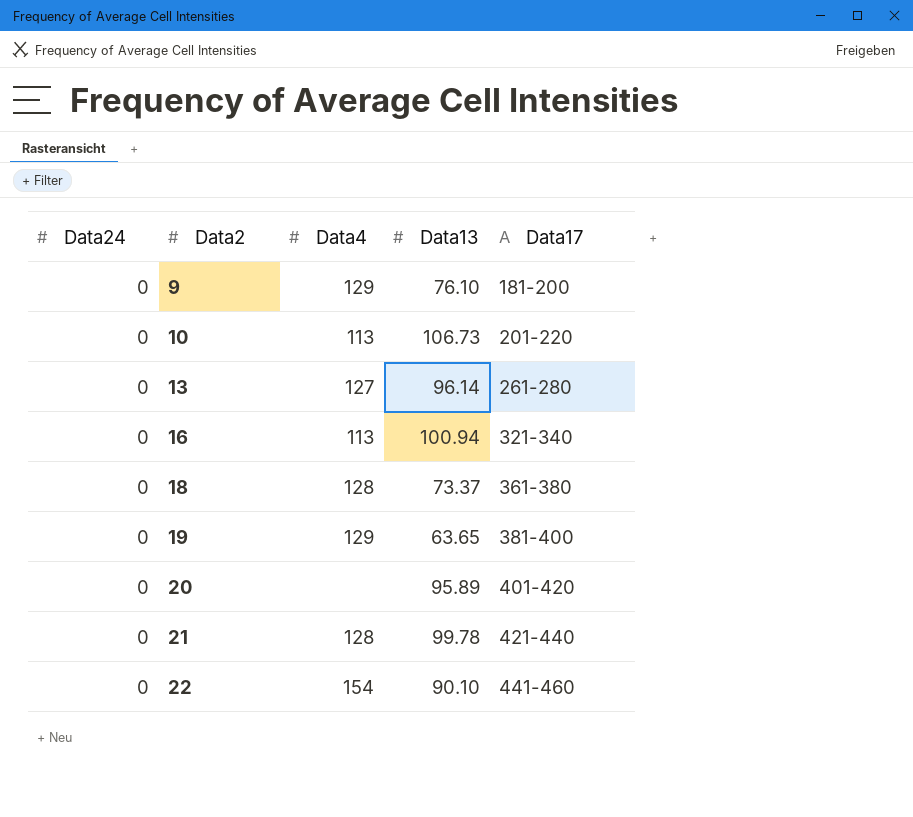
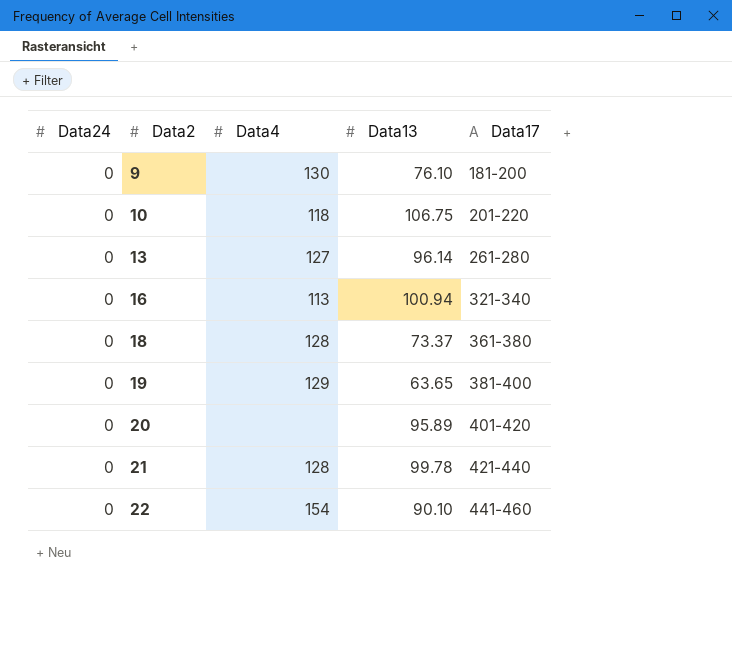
9 | Data4: 129 -> 130
10 | Data4: 113 -> 118
10 | Data13: 106.73 -> 106.75

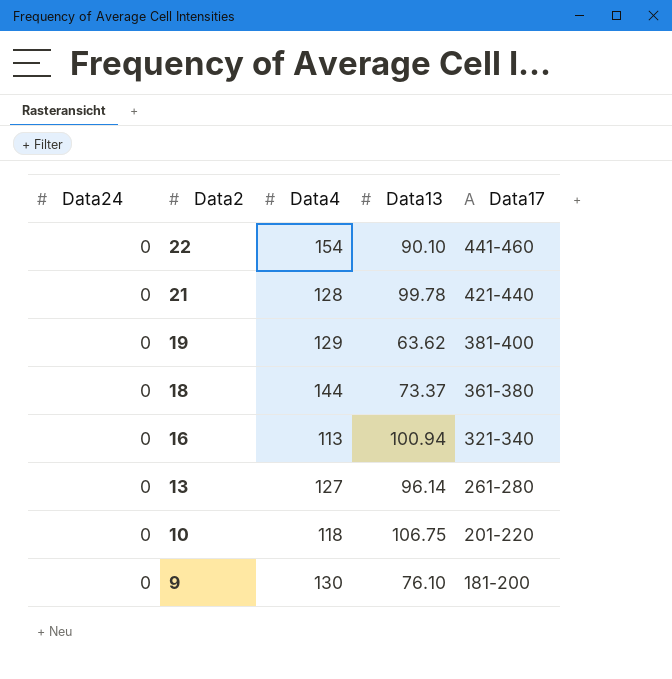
row order: Data2 ascending -> Data2 descending
row 20: 0 | none | 95.89 | 401-420 -> none
19 | Data13: 63.65 -> 63.62
18 | Data4: 128 -> 144

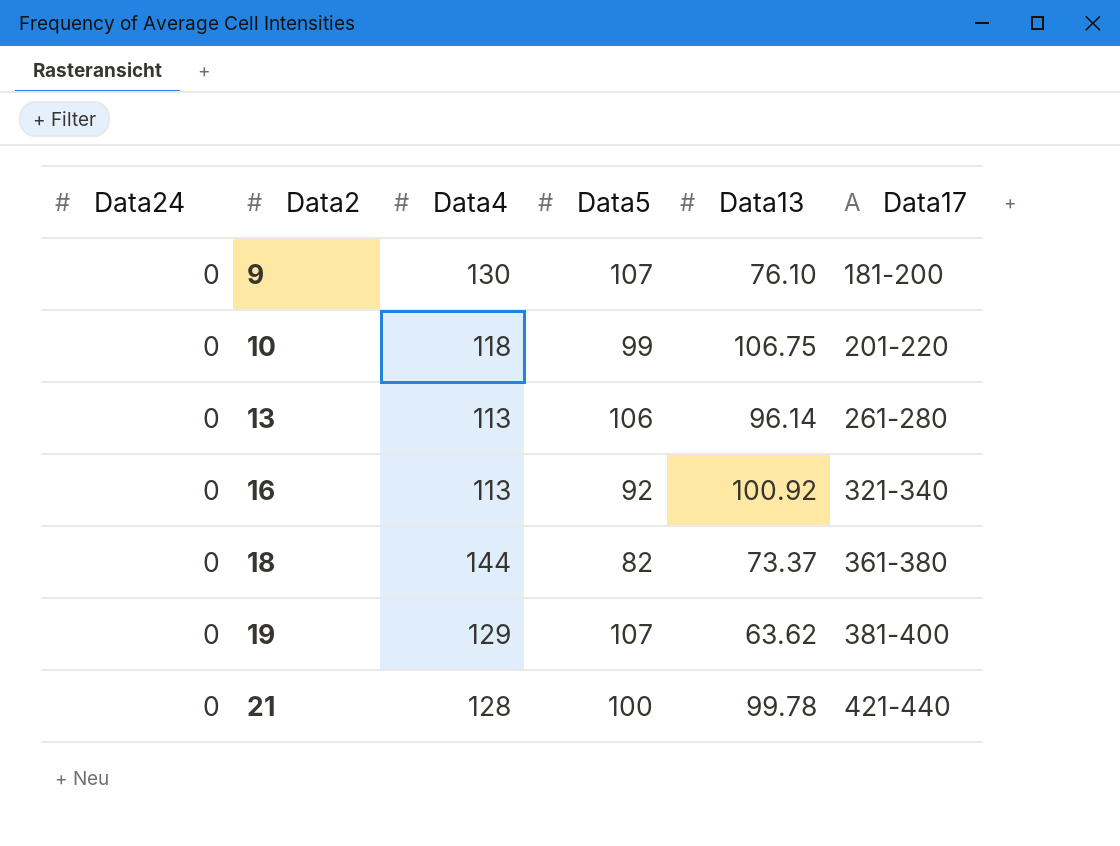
row order: Data2 descending -> Data2 ascending
column Data5 | position: none -> 4
row 22: 0 | 154 | 90.10 | 441-460 -> none
13 | Data4: 127 -> 113
16 | Data13: 100.94 -> 100.92

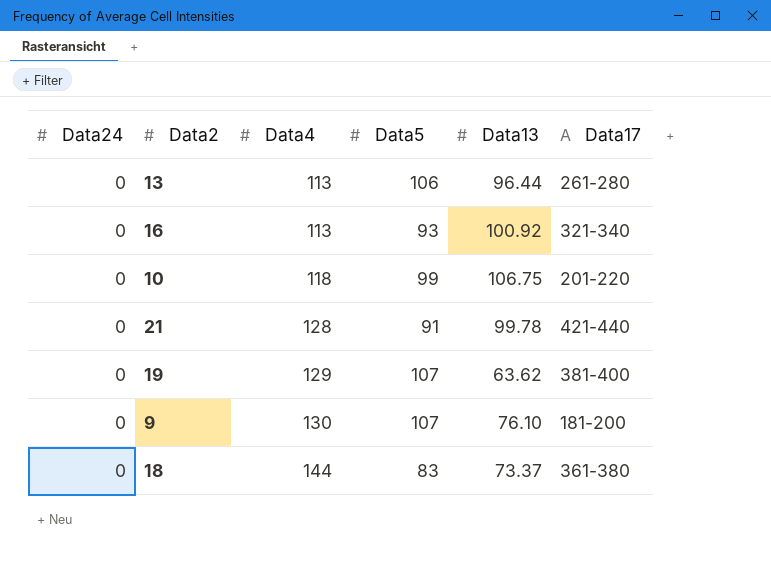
row order: Data2 ascending -> Data4 ascending
13 | Data13: 96.14 -> 96.44
16 | Data5: 92 -> 93
21 | Data5: 100 -> 91
18 | Data5: 82 -> 83

